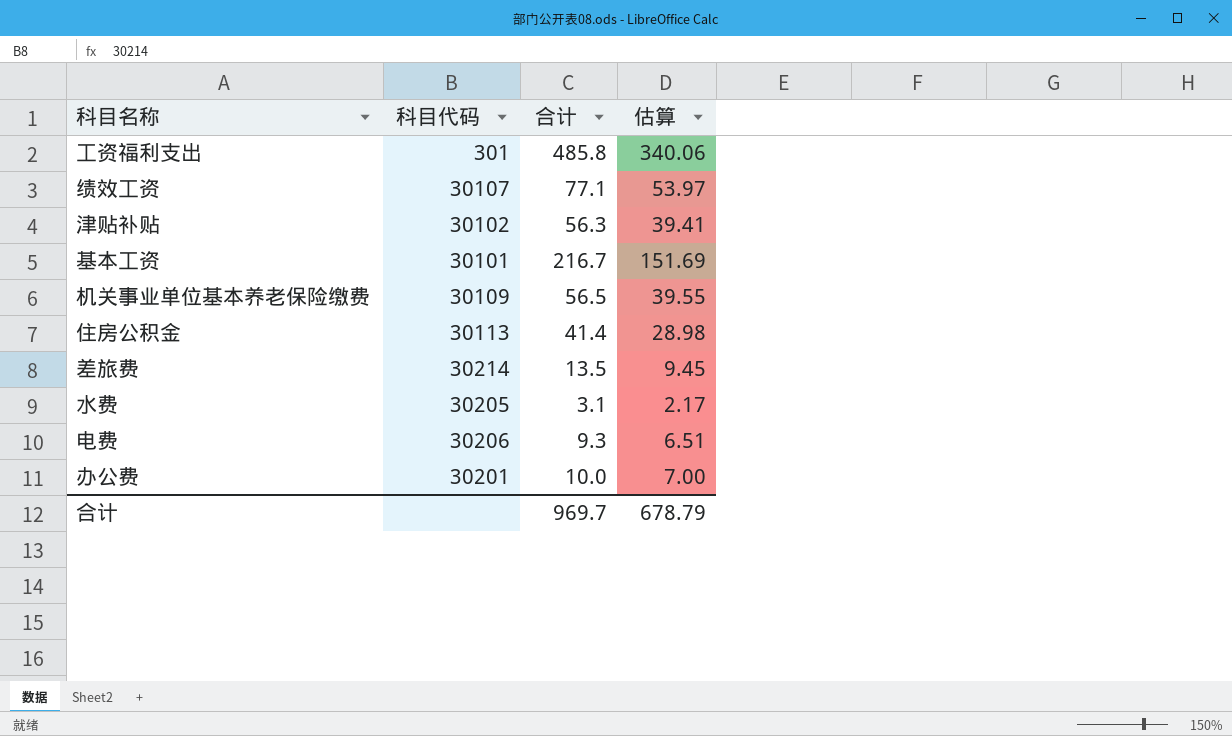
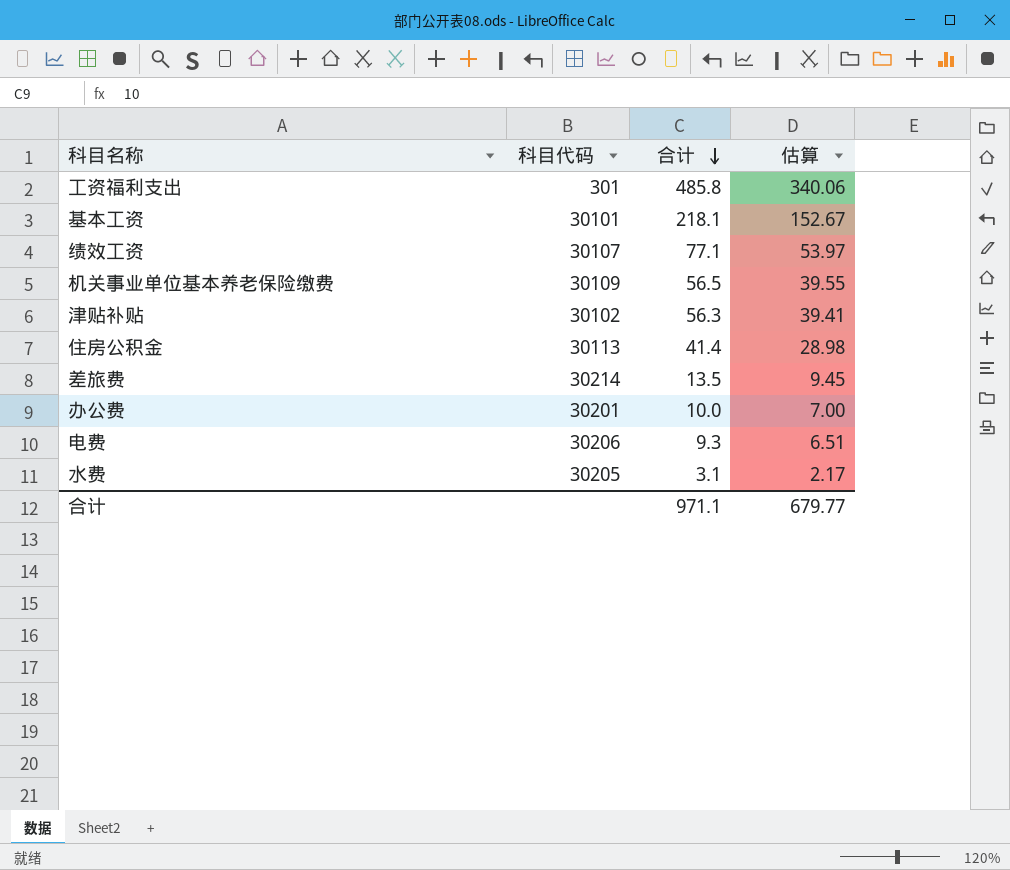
row order: none -> 合计 descending
基本工资 | 合计: 216.7 -> 218.1
基本工资 | 估算: 151.69 -> 152.67
合计 | 合计: 969.7 -> 971.1
合计 | 估算: 678.79 -> 679.77

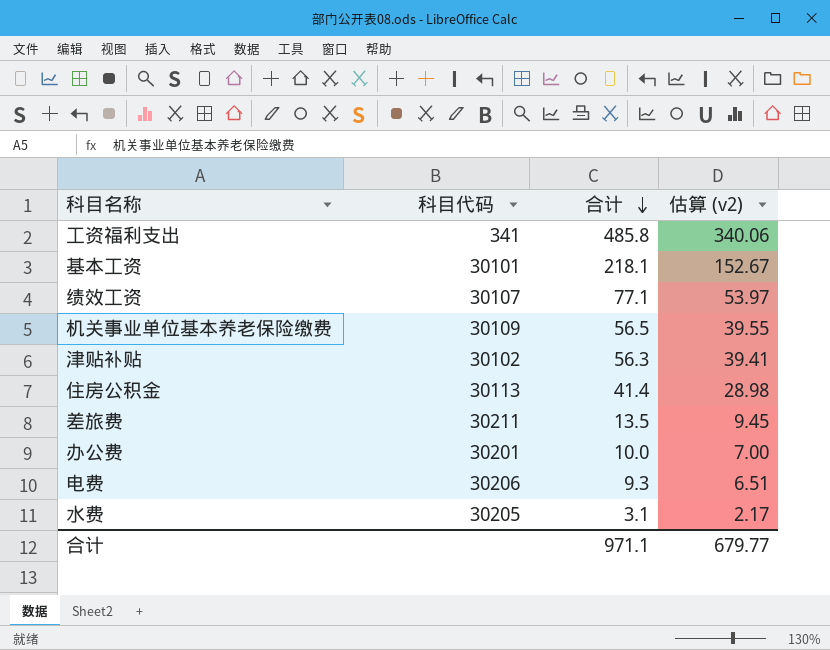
column name: 估算 -> 估算 (v2)
工资福利支出 | 科目代码: 301 -> 341
差旅费 | 科目代码: 30214 -> 30211

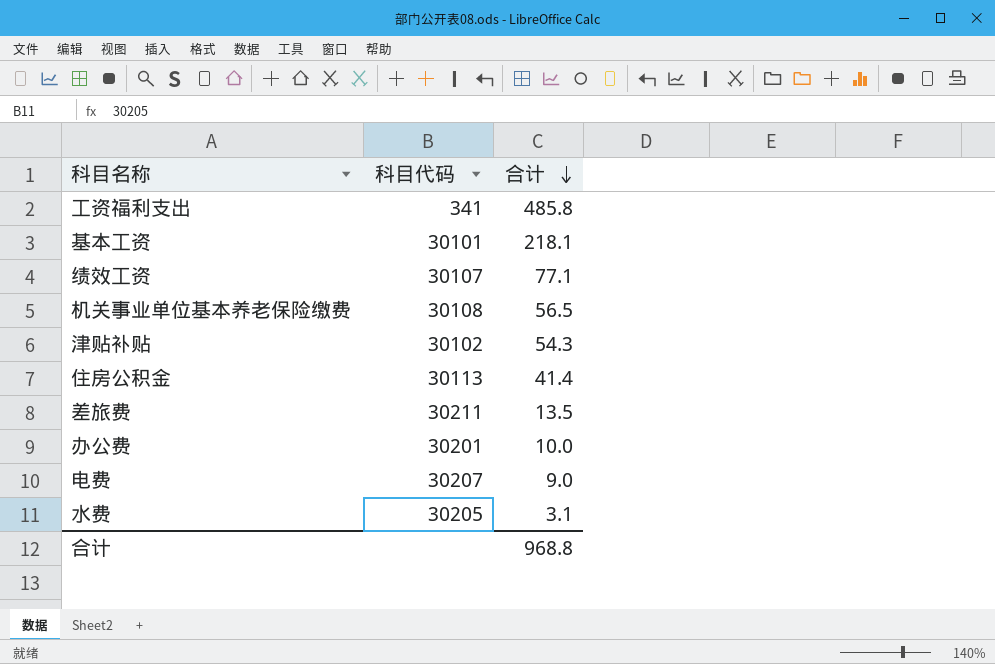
column 估算 (v2) | formula: [合计] * 0.7 -> none
机关事业单位基本养老保险缴费 | 科目代码: 30109 -> 30108
津贴补贴 | 合计: 56.3 -> 54.3
电费 | 科目代码: 30206 -> 30207
电费 | 合计: 9.3 -> 9.0
合计 | 合计: 971.1 -> 968.8

